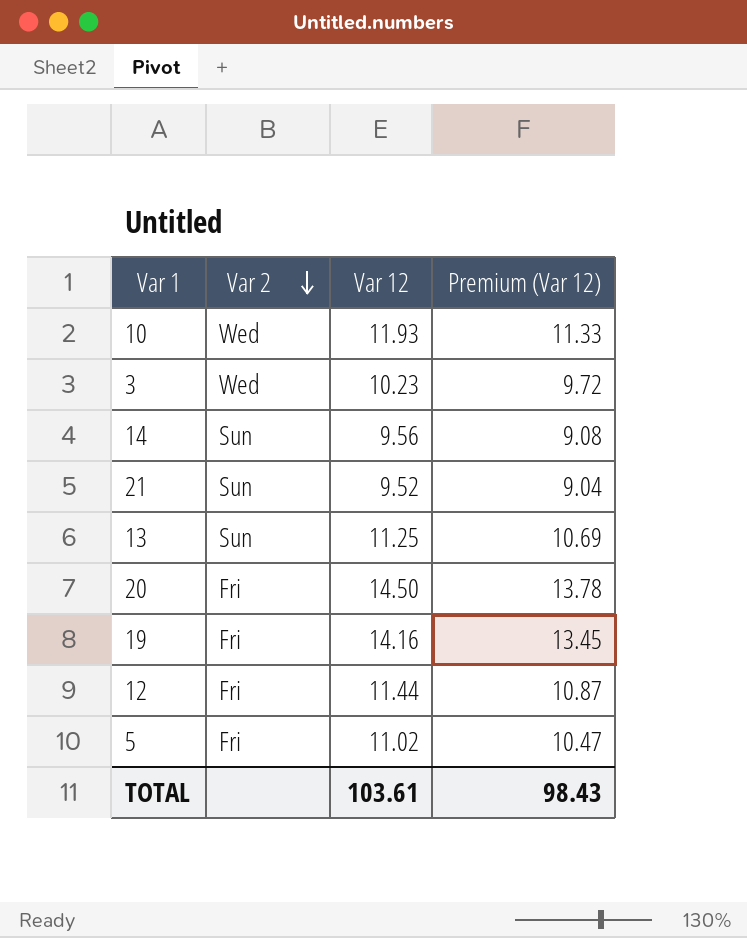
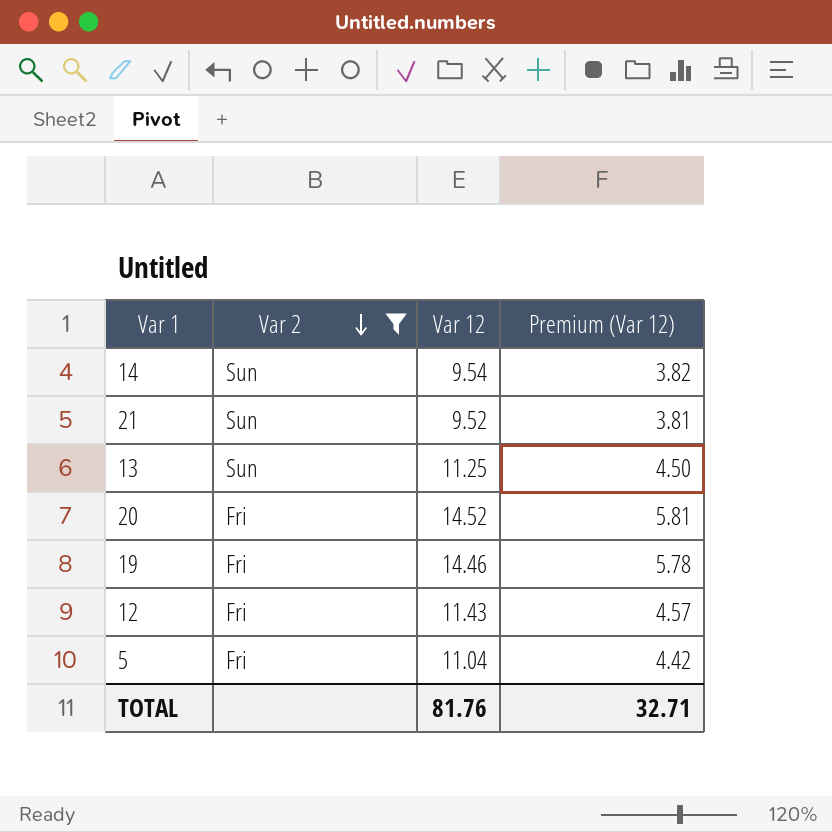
filter: none -> Var 2 != Wed
column Premium (Var 12) | formula: [Var 12] * 0.95 -> [Var 12] * 0.4
14 | Var 12: 9.56 -> 9.54
20 | Var 12: 14.50 -> 14.52
19 | Var 12: 14.16 -> 14.46
12 | Var 12: 11.44 -> 11.43
5 | Var 12: 11.02 -> 11.04
TOTAL | Var 12: 103.61 -> 81.76
TOTAL | Premium (Var 12): 98.43 -> 32.71

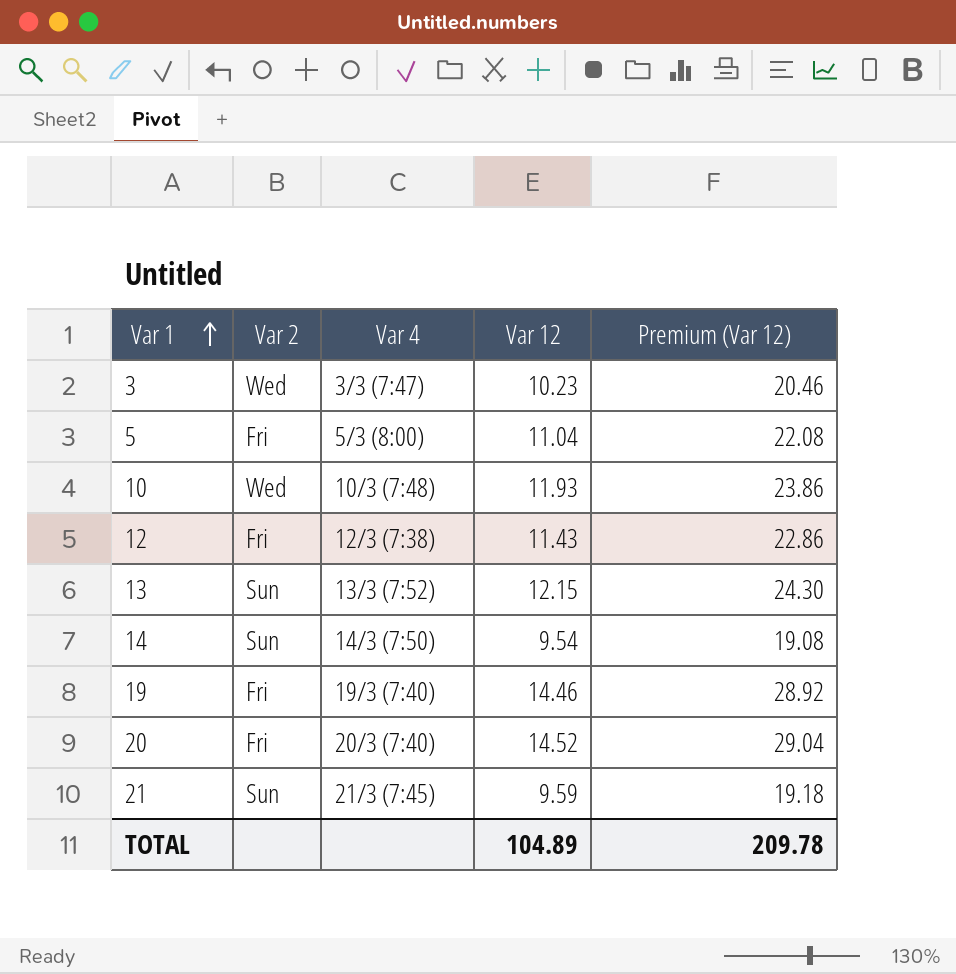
filter: Var 2 != Wed -> none
row order: Var 2 descending -> Var 1 ascending
column Var 4 | position: none -> 3
column Premium (Var 12) | formula: [Var 12] * 0.4 -> [Var 12] * 2
13 | Var 12: 11.25 -> 12.15
21 | Var 12: 9.52 -> 9.59
TOTAL | Var 12: 81.76 -> 104.89
TOTAL | Premium (Var 12): 32.71 -> 209.78

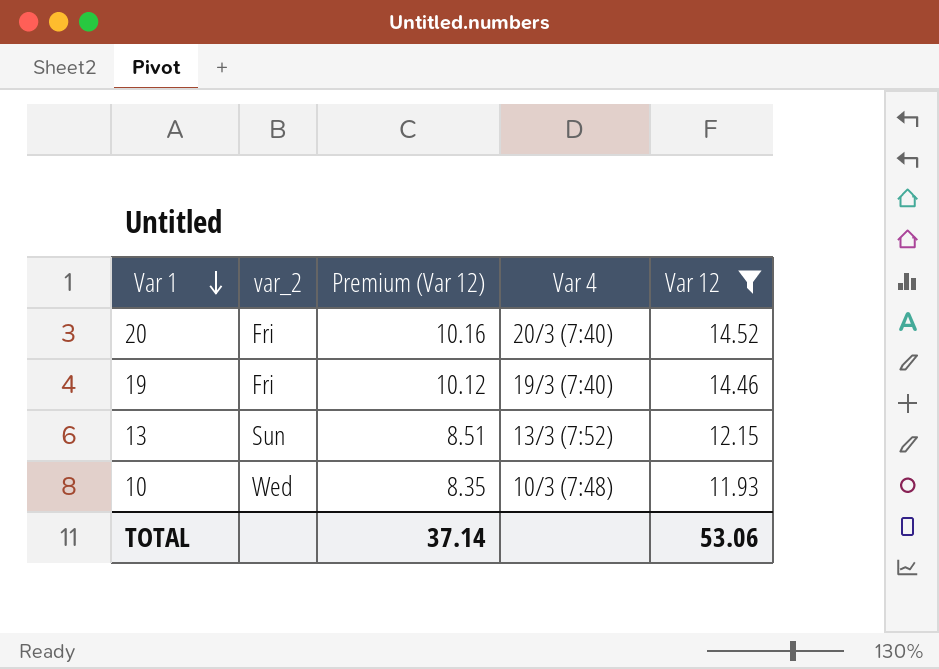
filter: none -> Var 12 >= 11.93
row order: Var 1 ascending -> Var 1 descending
column name: Var 2 -> var_2
column Premium (Var 12) | formula: [Var 12] * 2 -> [Var 12] * 0.7
column Premium (Var 12) | position: 5 -> 3
TOTAL | Premium (Var 12): 209.78 -> 37.14
TOTAL | Var 12: 104.89 -> 53.06

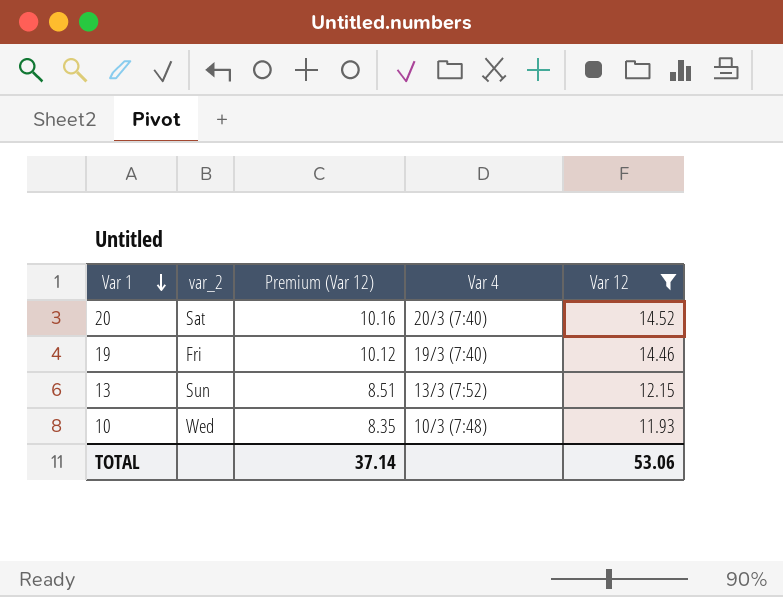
20 | var_2: Fri -> Sat

